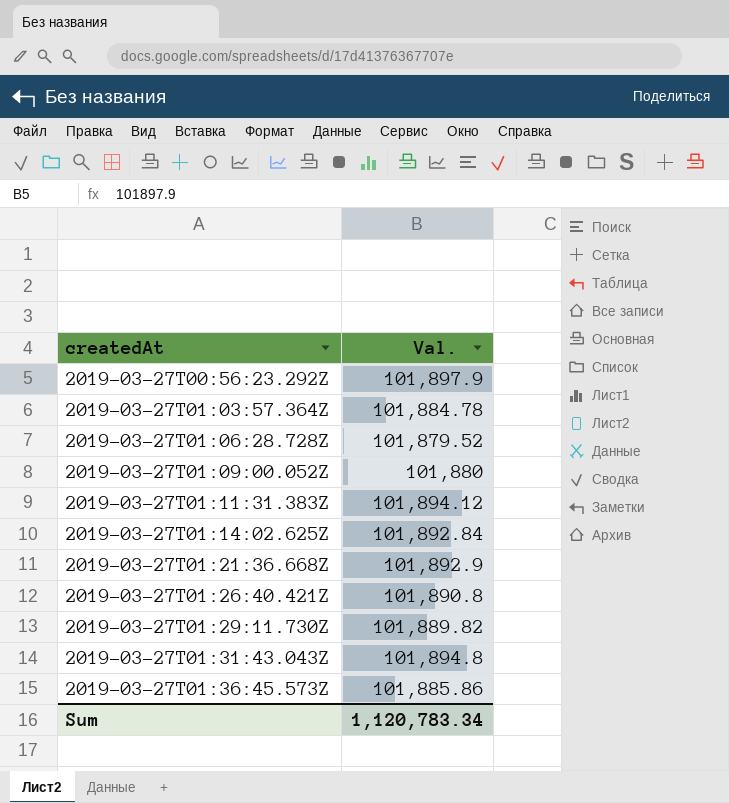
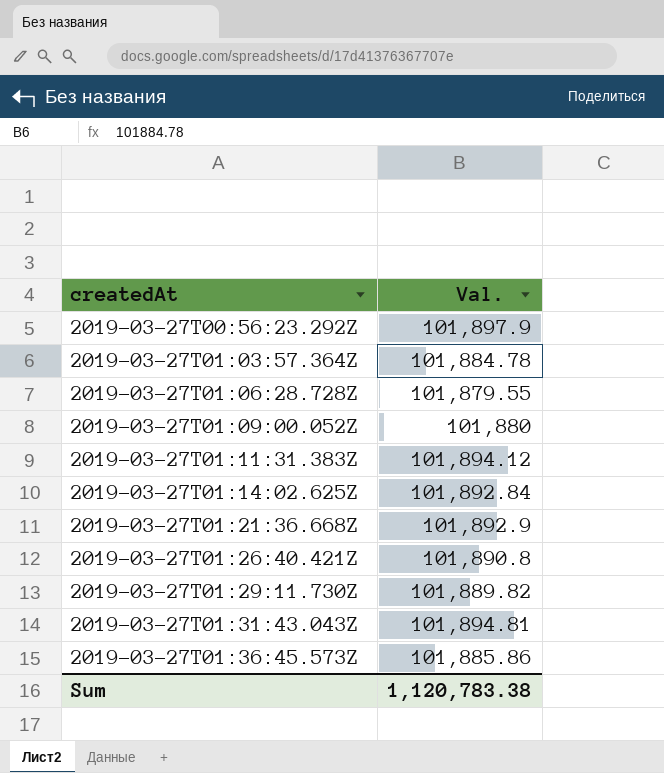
2019-03-27T01:06:28.728Z | Val.: 101,879.52 -> 101,879.55
2019-03-27T01:31:43.043Z | Val.: 101,894.8 -> 101,894.81
Sum | Val.: 1,120,783.34 -> 1,120,783.38

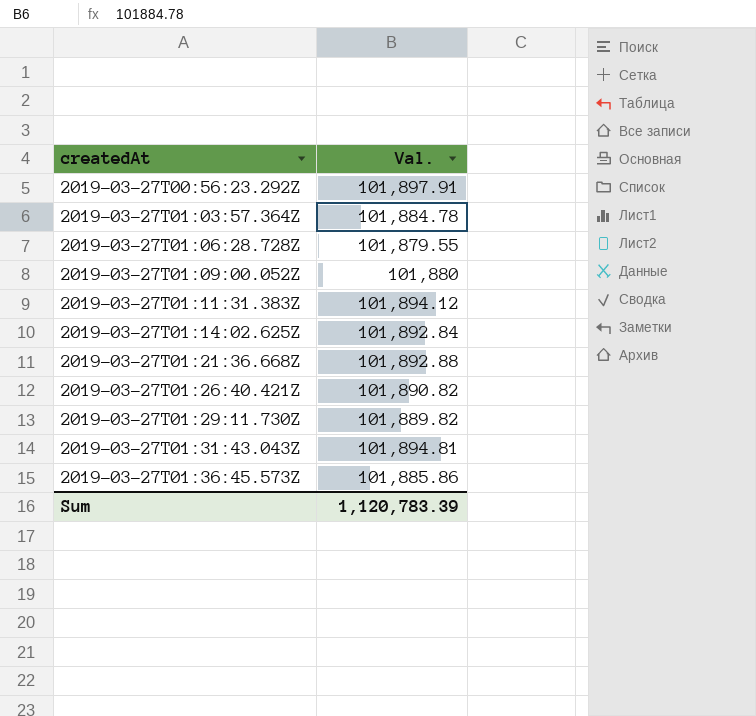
2019-03-27T00:56:23.292Z | Val.: 101,897.9 -> 101,897.91
2019-03-27T01:21:36.668Z | Val.: 101,892.9 -> 101,892.88
2019-03-27T01:26:40.421Z | Val.: 101,890.8 -> 101,890.82
Sum | Val.: 1,120,783.38 -> 1,120,783.39

